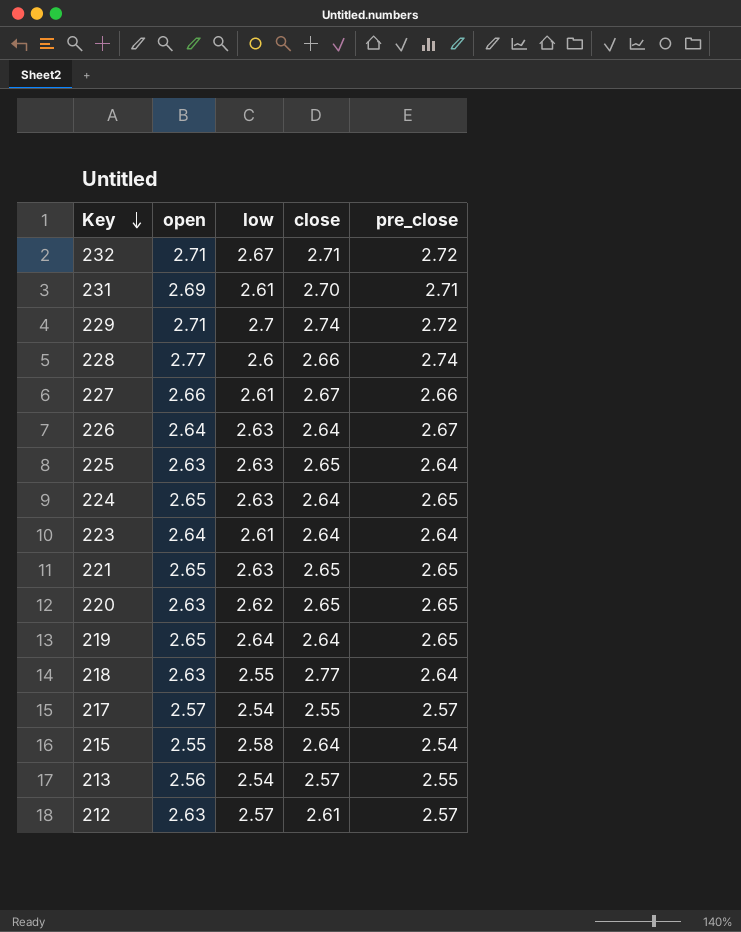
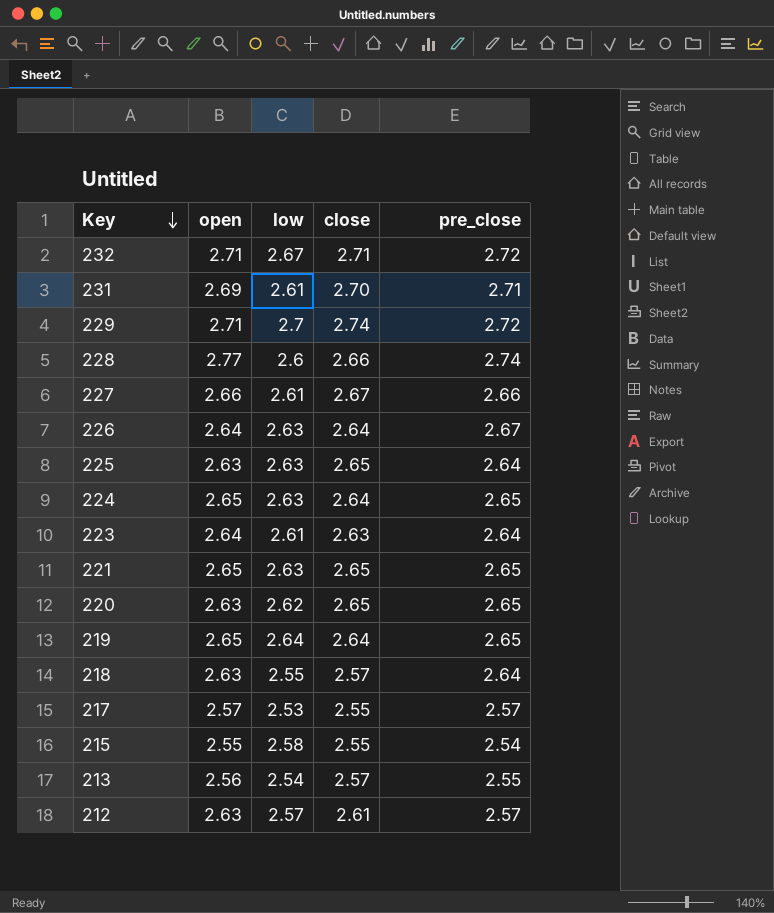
223 | close: 2.64 -> 2.63
218 | close: 2.77 -> 2.57
217 | low: 2.54 -> 2.53
215 | close: 2.64 -> 2.55

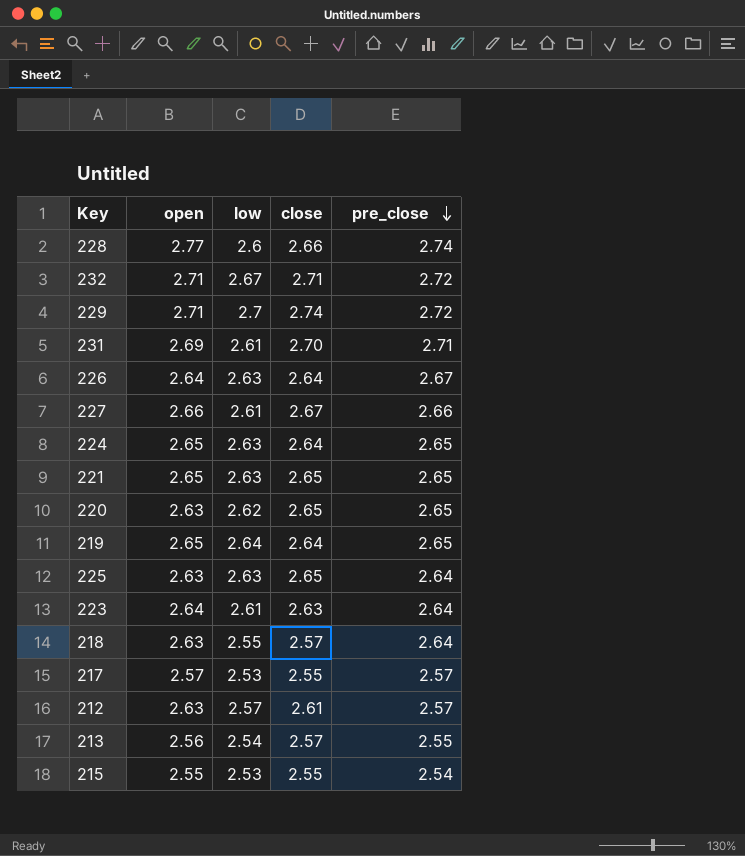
row order: Key descending -> pre_close descending
215 | low: 2.58 -> 2.53

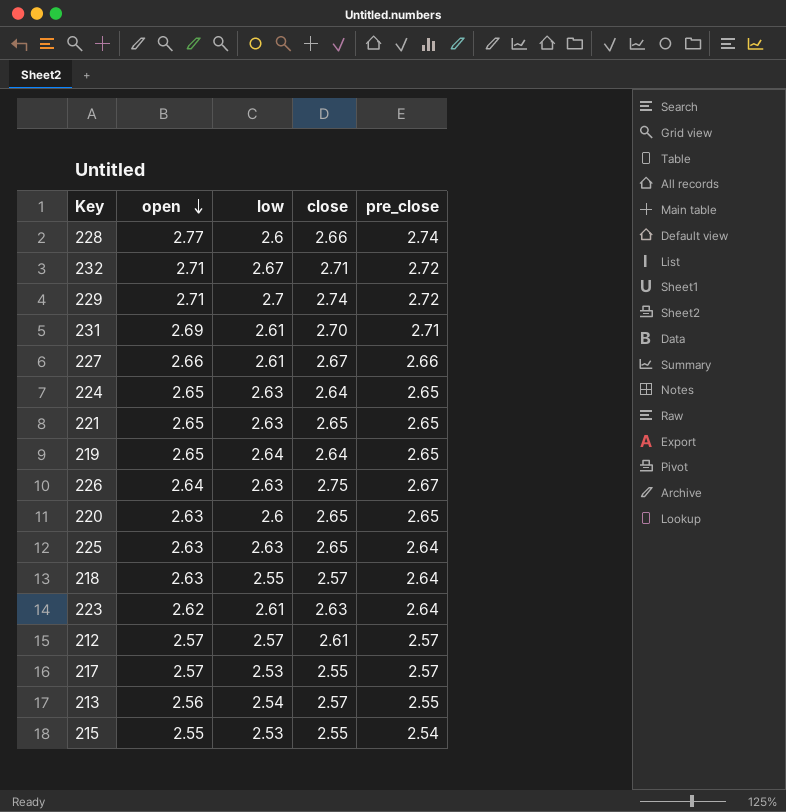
row order: pre_close descending -> open descending
226 | close: 2.64 -> 2.75
220 | low: 2.62 -> 2.6
223 | open: 2.64 -> 2.62
212 | open: 2.63 -> 2.57

